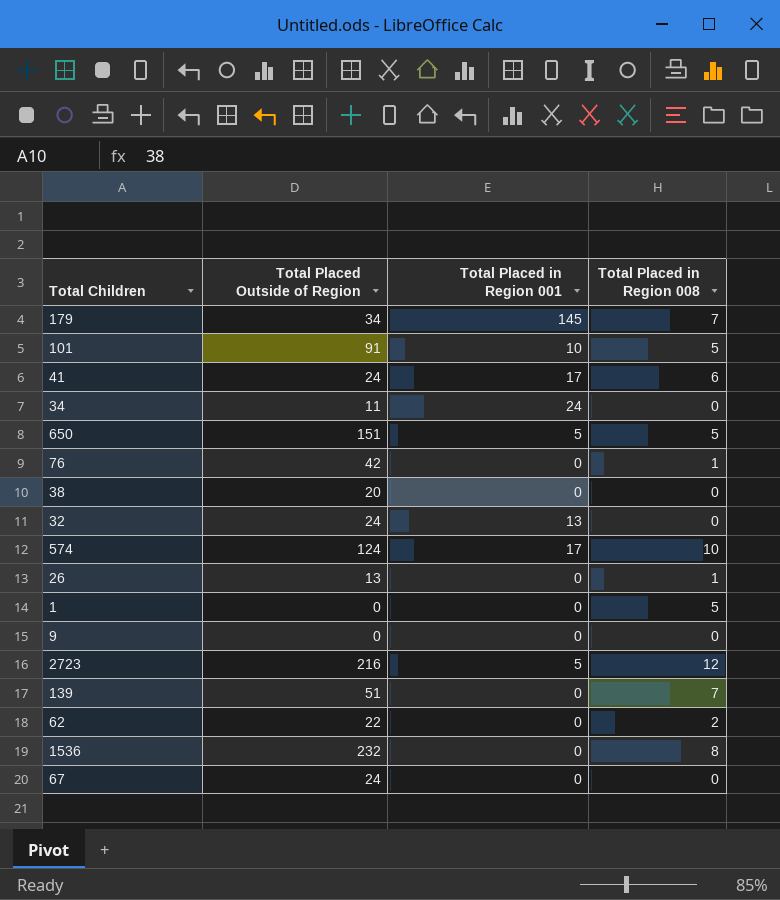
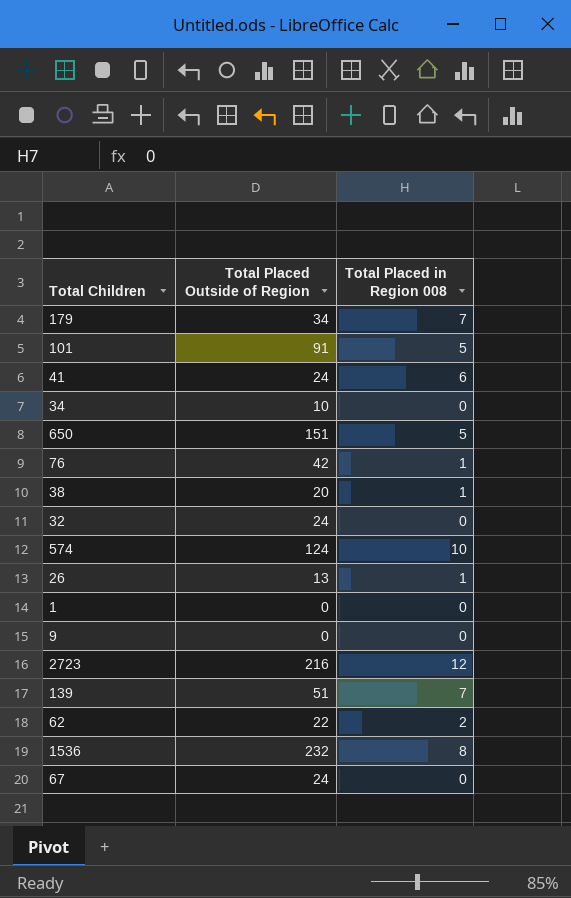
column Total Placed in Region 001 | position: 3 -> none
34 | Total Placed Outside of Region: 11 -> 10
38 | Total Placed in Region 008: 0 -> 1
1 | Total Placed in Region 008: 5 -> 0

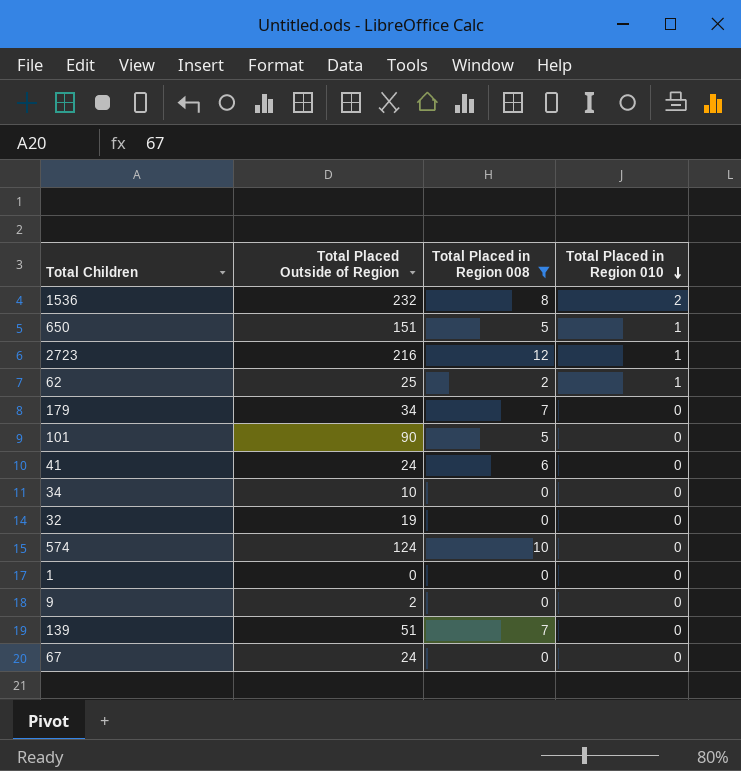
filter: none -> Total Placed in Region 008 != 1
row order: none -> Total Placed in Region 010 descending
column Total Placed in Region 010 | position: none -> 4
62 | Total Placed Outside of Region: 22 -> 25
101 | Total Placed Outside of Region: 91 -> 90
32 | Total Placed Outside of Region: 24 -> 19
9 | Total Placed Outside of Region: 0 -> 2

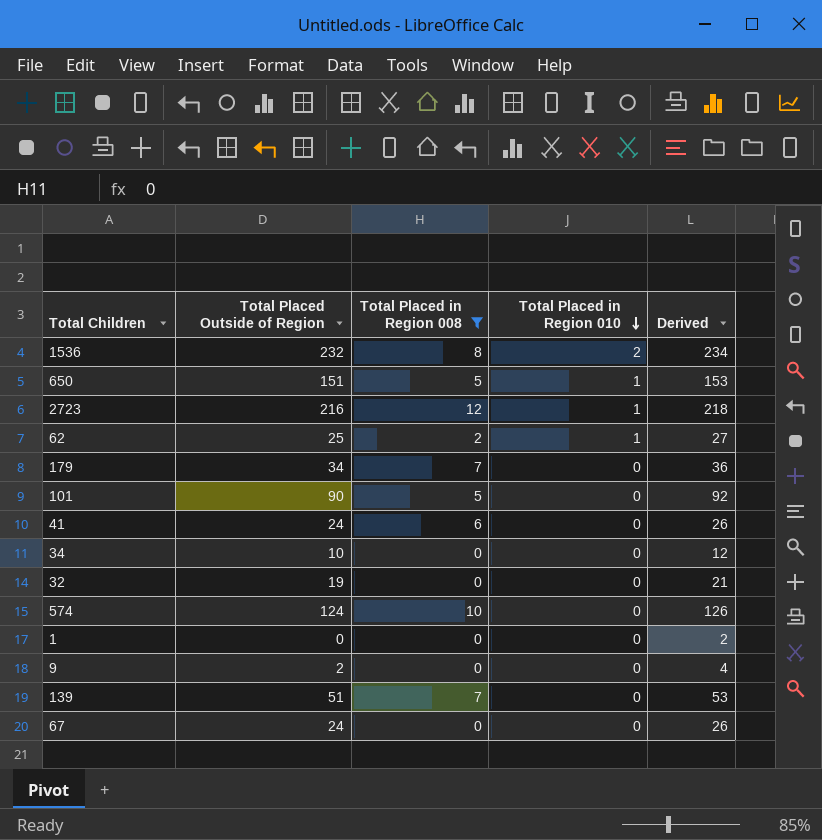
column Derived | formula: none -> [Total Placed Outside of Region] + 2

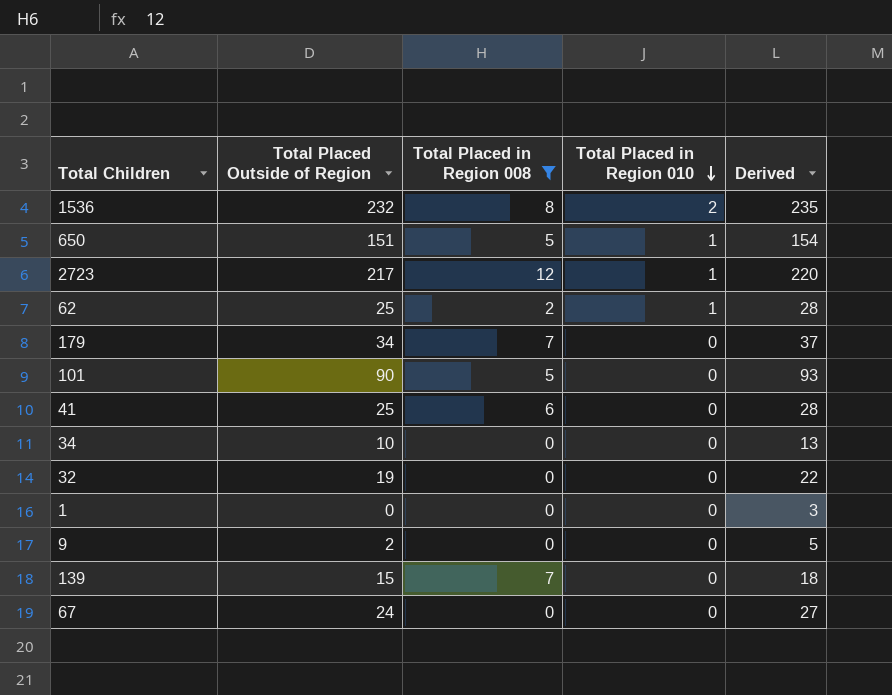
column Derived | formula: [Total Placed Outside of Region] + 2 -> [Total Placed Outside of Region] + 3
row 574: 124 | 10 | 0 | 126 -> none
2723 | Total Placed Outside of Region: 216 -> 217
41 | Total Placed Outside of Region: 24 -> 25
139 | Total Placed Outside of Region: 51 -> 15

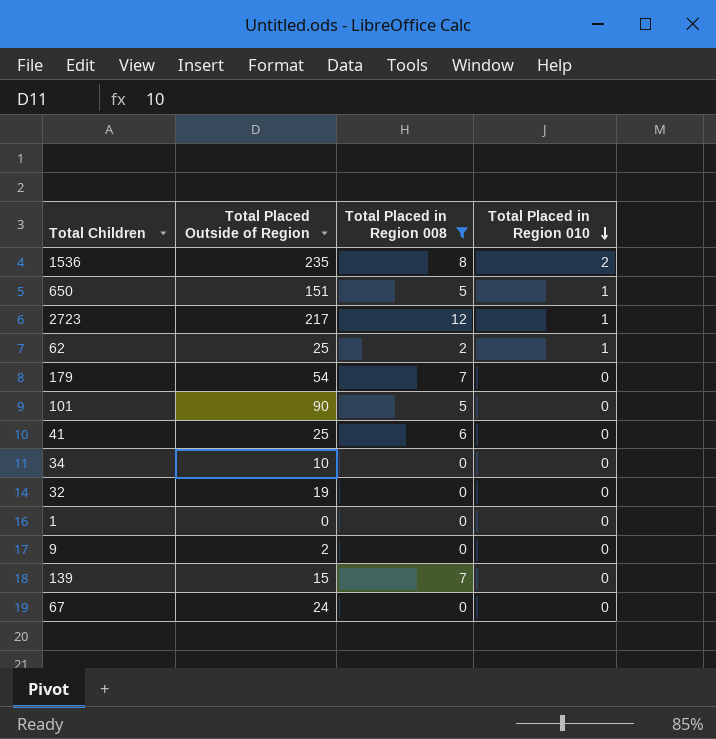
column Derived | formula: [Total Placed Outside of Region] + 3 -> none
1536 | Total Placed Outside of Region: 232 -> 235
179 | Total Placed Outside of Region: 34 -> 54

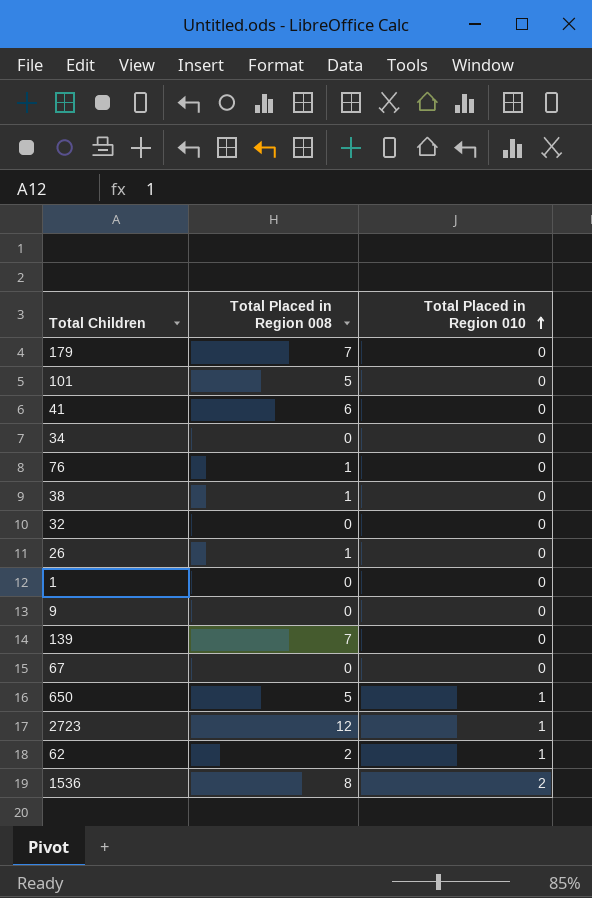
filter: Total Placed in Region 008 != 1 -> none
row order: Total Placed in Region 010 descending -> Total Placed in Region 010 ascending
column Total Placed Outside of Region | position: 2 -> none

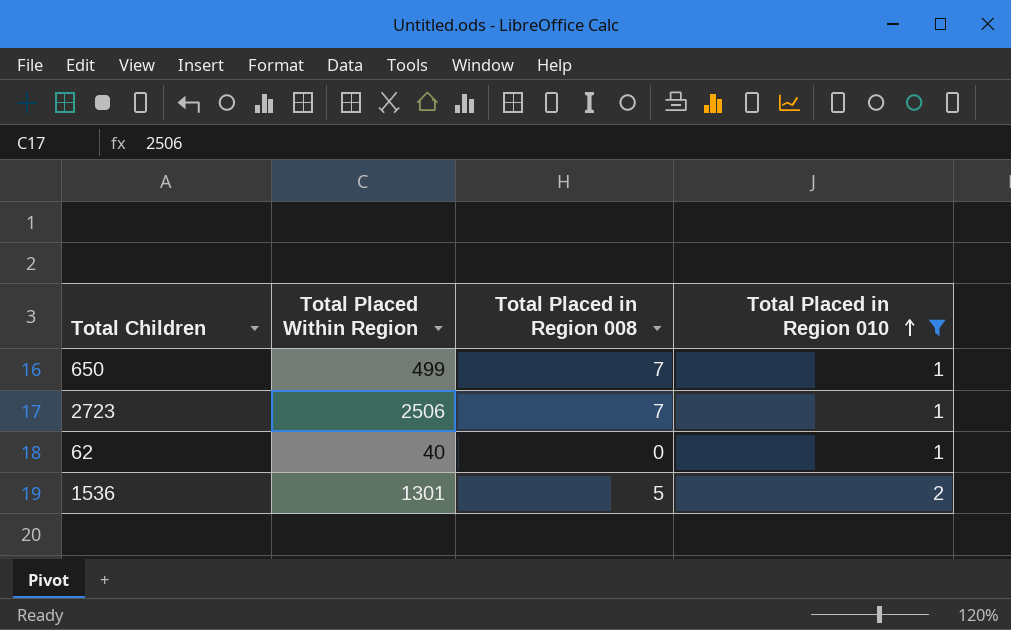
filter: none -> Total Placed in Region 010 != 0
column Total Placed Within Region | position: none -> 2
650 | Total Placed in Region 008: 5 -> 7
2723 | Total Placed in Region 008: 12 -> 7
62 | Total Placed in Region 008: 2 -> 0
1536 | Total Placed in Region 008: 8 -> 5

